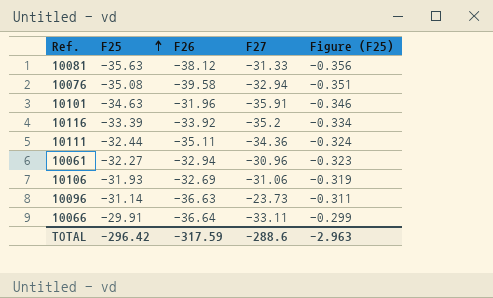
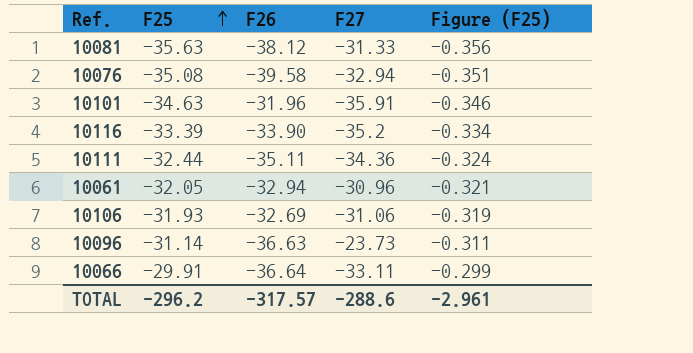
10116 | F26: -33.92 -> -33.90
10061 | F25: -32.27 -> -32.05
10061 | Figure (F25): -0.323 -> -0.321
TOTAL | F25: -296.42 -> -296.2
TOTAL | F26: -317.59 -> -317.57
TOTAL | Figure (F25): -2.963 -> -2.961

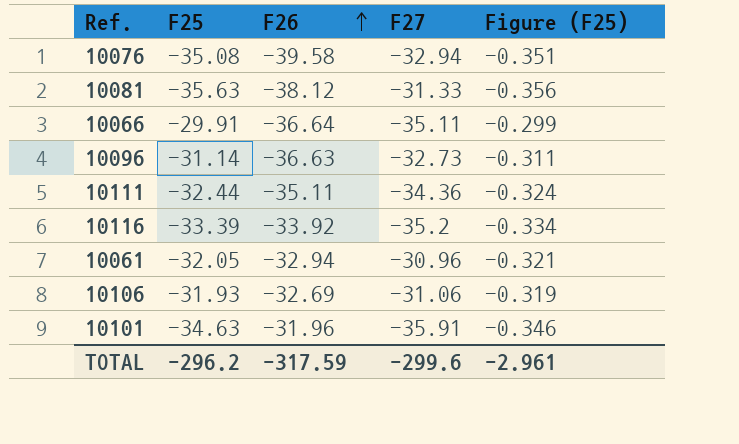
row order: F25 ascending -> F26 ascending
10066 | F27: -33.11 -> -35.11
10096 | F27: -23.73 -> -32.73
10116 | F26: -33.90 -> -33.92
TOTAL | F26: -317.57 -> -317.59
TOTAL | F27: -288.6 -> -299.6

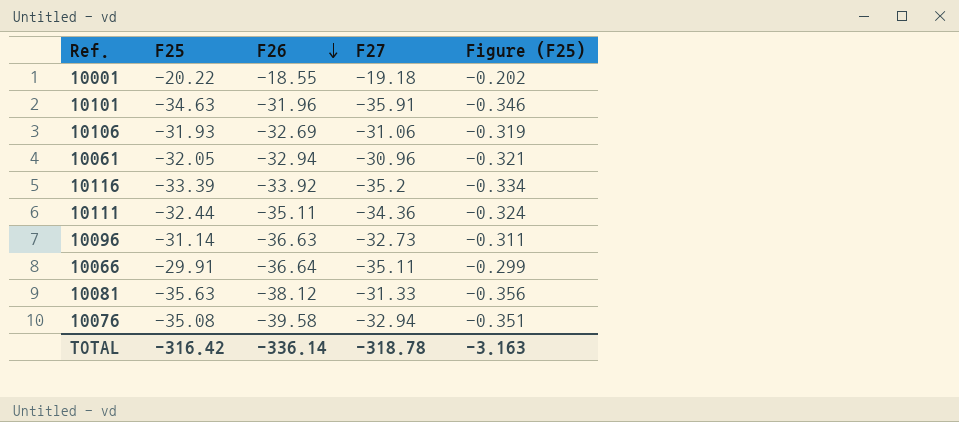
row order: F26 ascending -> F26 descending
row 10001: none -> -20.22 | -18.55 | -19.18 | -0.202
TOTAL | F25: -296.2 -> -316.42
TOTAL | F26: -317.59 -> -336.14
TOTAL | F27: -299.6 -> -318.78
TOTAL | Figure (F25): -2.961 -> -3.163

